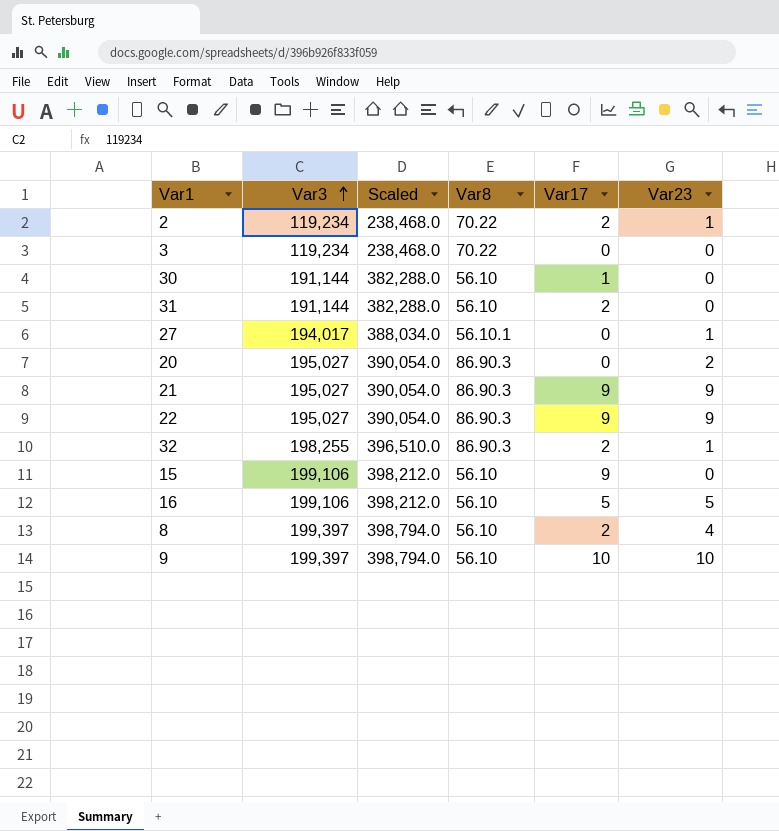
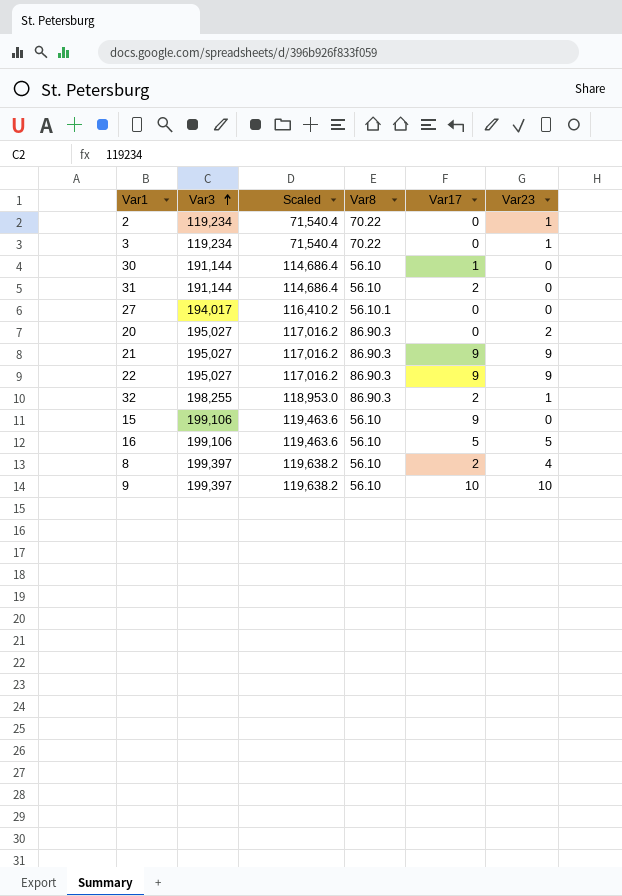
column Scaled | formula: [Var3] * 2 -> [Var3] * 0.6
2 | Var17: 2 -> 0
3 | Var23: 0 -> 1
27 | Var23: 1 -> 0

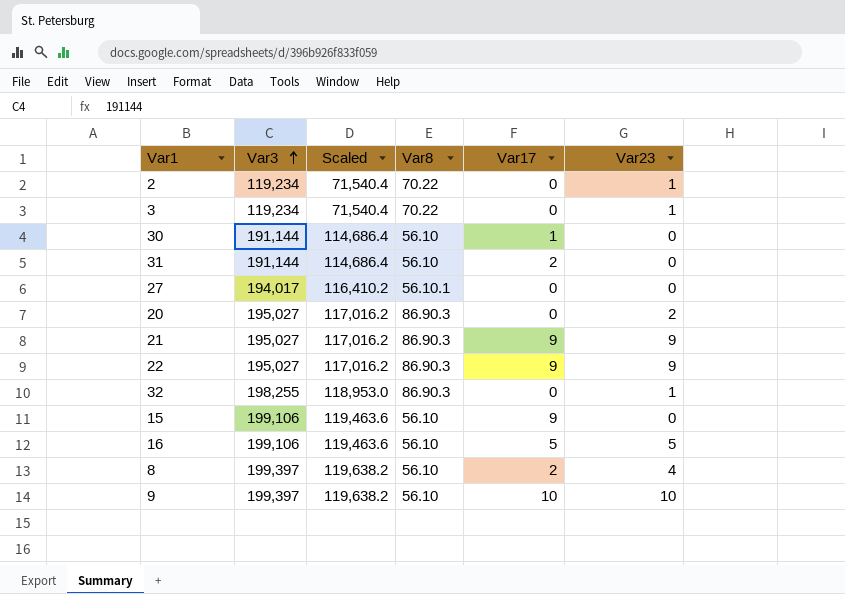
32 | Var17: 2 -> 0

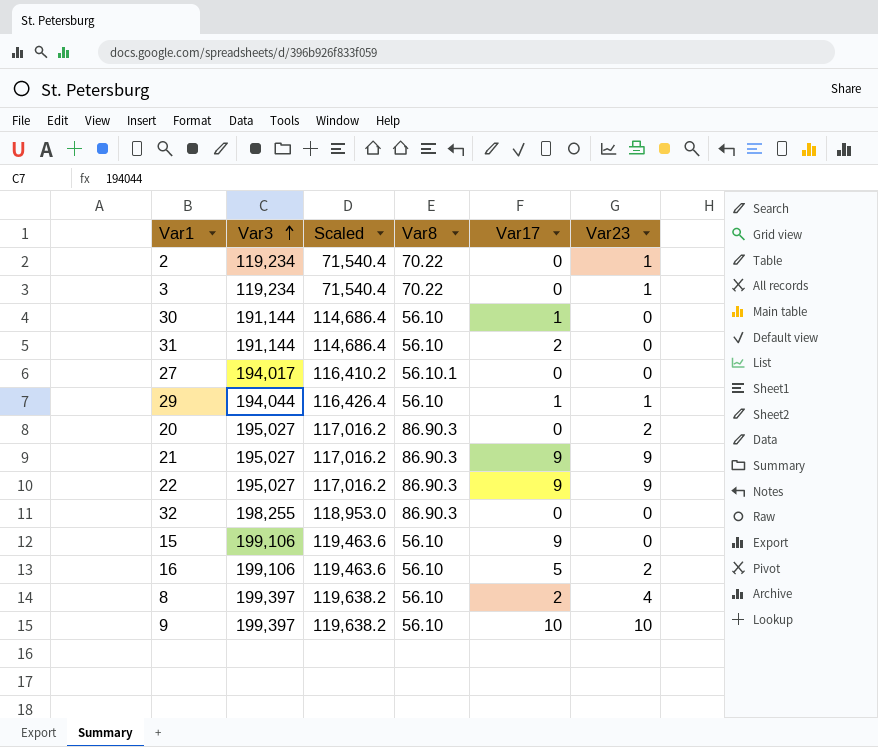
row 29: none -> 194,044 | 116,426.4 | 56.10 | 1 | 1
32 | Var23: 1 -> 0
16 | Var23: 5 -> 2

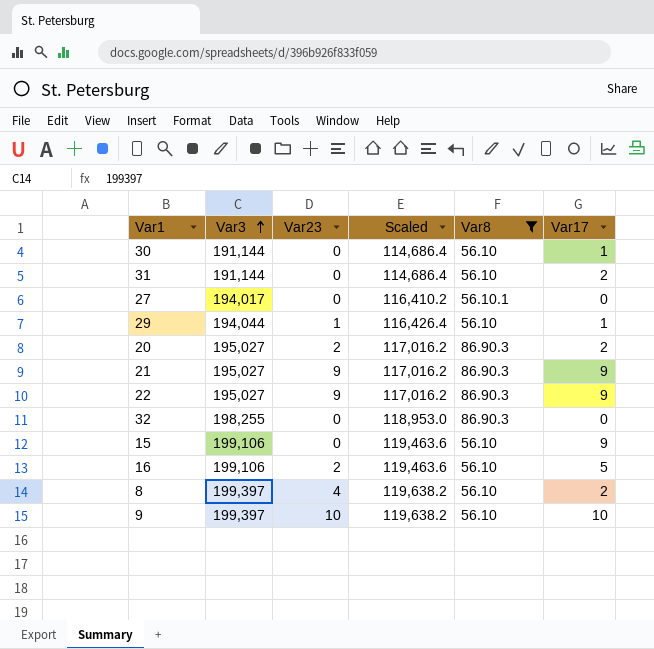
filter: none -> Var8 != 70.22
column Var23 | position: 6 -> 3
20 | Var17: 0 -> 2

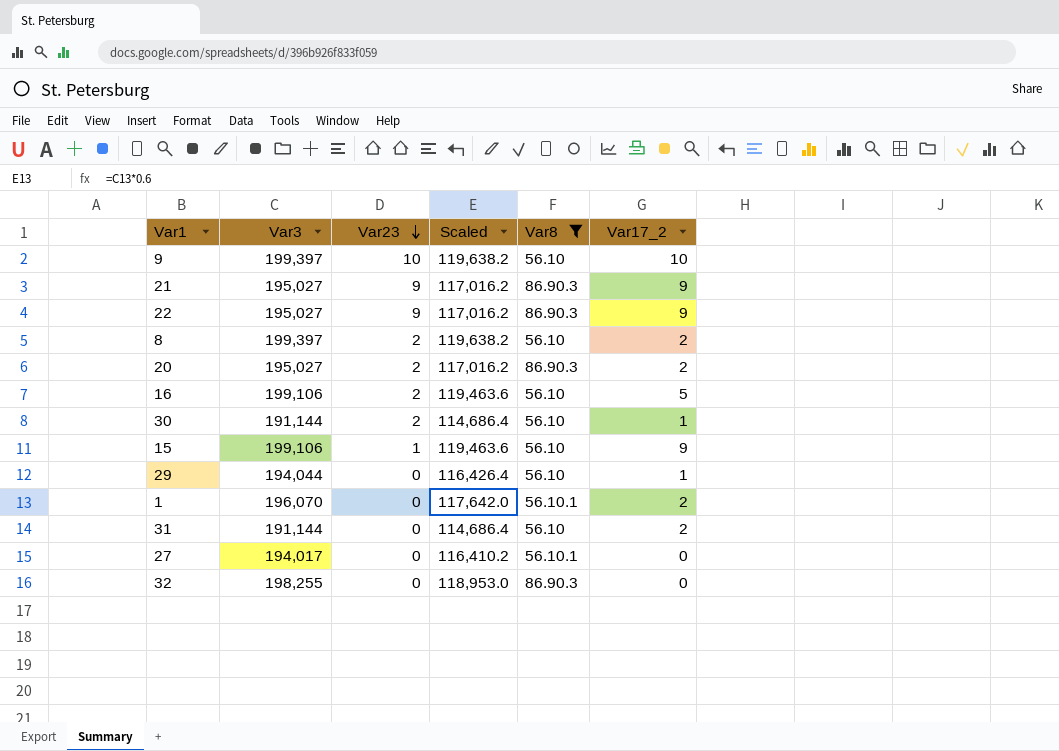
row order: Var3 ascending -> Var23 descending
column name: Var17 -> Var17_2
8 | Var23: 4 -> 2
30 | Var23: 0 -> 2
15 | Var23: 0 -> 1
29 | Var23: 1 -> 0
row 1: none -> 196,070 | 0 | 117,642.0 | 56.10.1 | 2

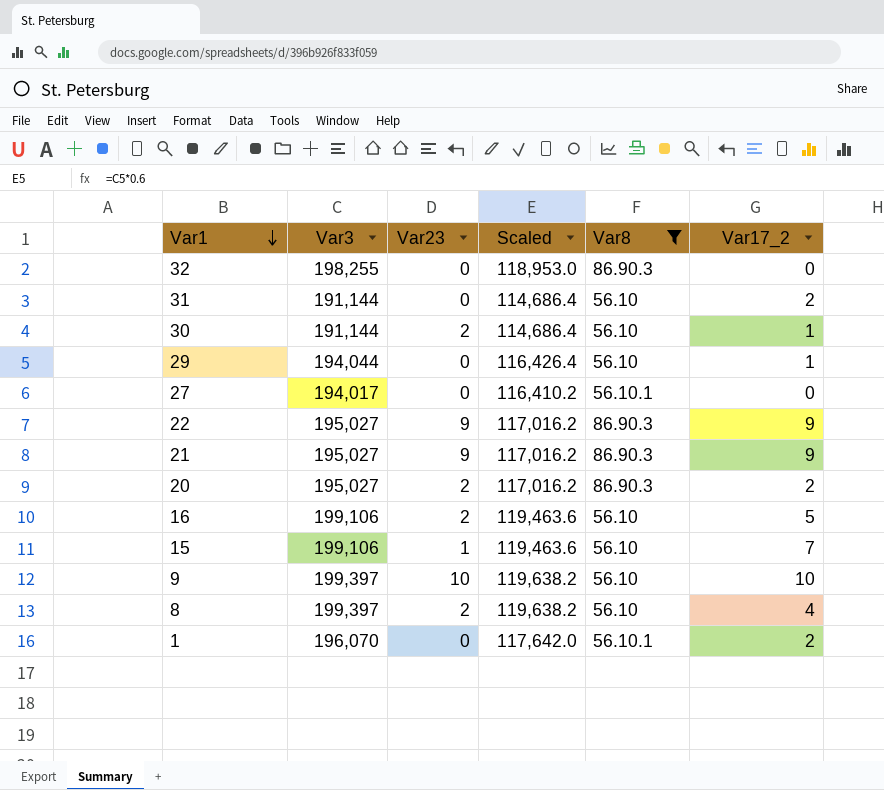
row order: Var23 descending -> Var1 descending
15 | Var17_2: 9 -> 7
8 | Var17_2: 2 -> 4

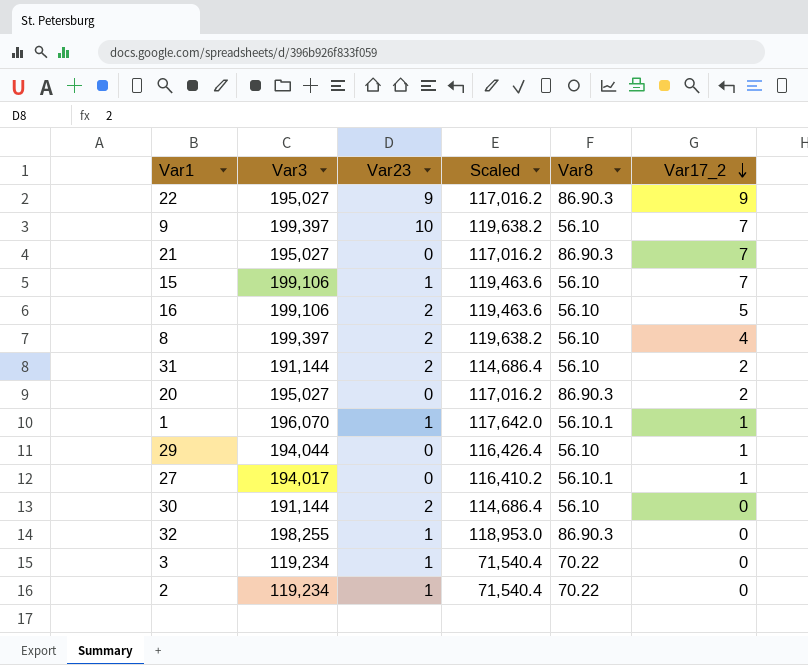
filter: Var8 != 70.22 -> none
row order: Var1 descending -> Var17_2 descending
9 | Var17_2: 10 -> 7
21 | Var23: 9 -> 0
21 | Var17_2: 9 -> 7
31 | Var23: 0 -> 2
20 | Var23: 2 -> 0
1 | Var23: 0 -> 1
1 | Var17_2: 2 -> 1
27 | Var17_2: 0 -> 1
30 | Var17_2: 1 -> 0
32 | Var23: 0 -> 1

